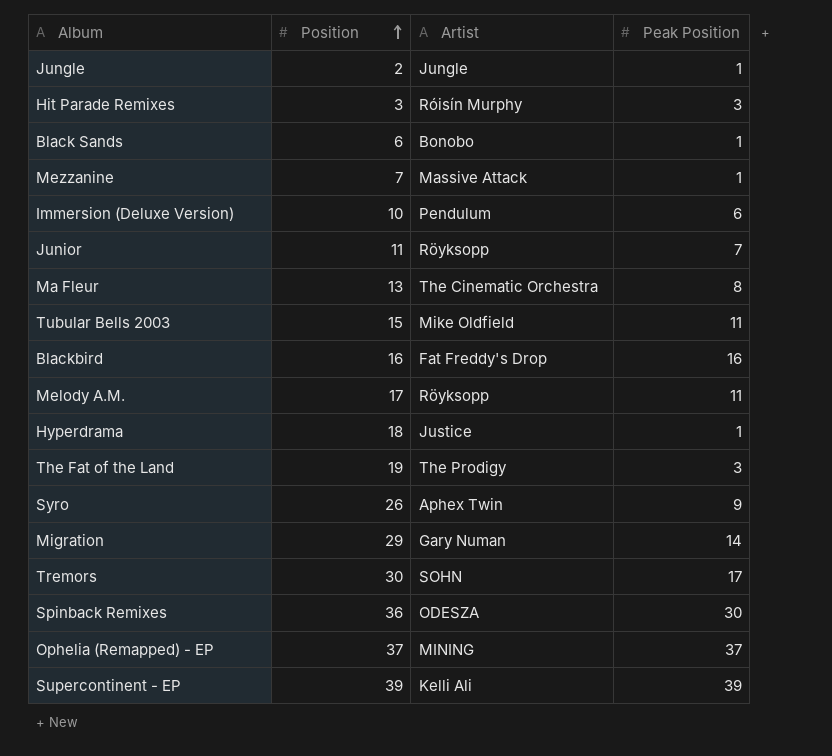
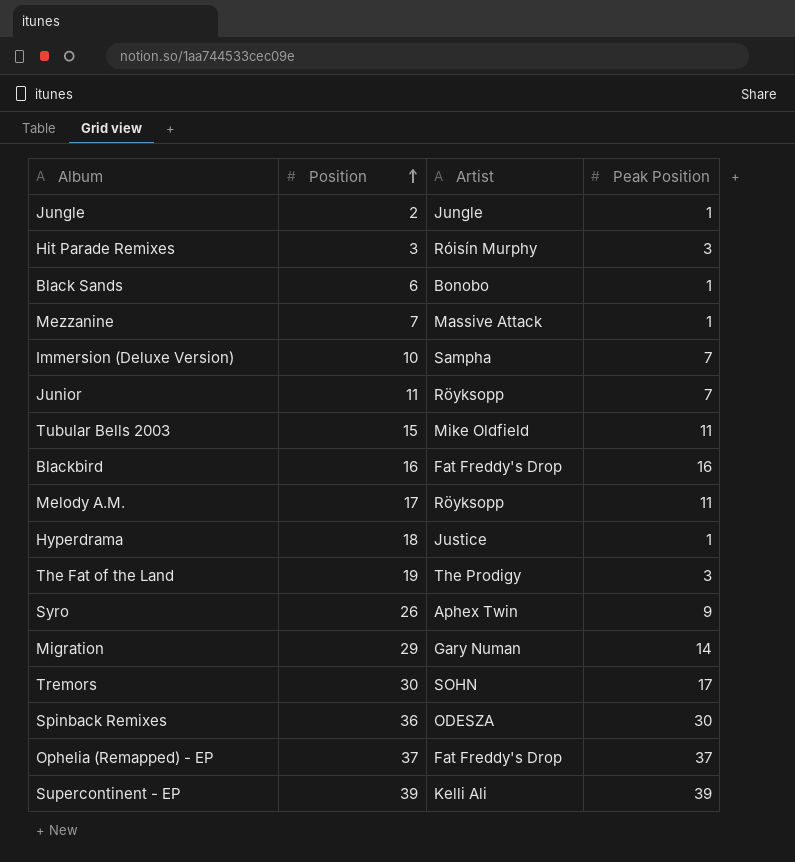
row Ma Fleur: 13 | The Cinematic Orchestra | 8 -> none
Immersion (Deluxe Version) | Artist: Pendulum -> Sampha
Immersion (Deluxe Version) | Peak Position: 6 -> 7
Ophelia (Remapped) - EP | Artist: MINING -> Fat Freddy's Drop

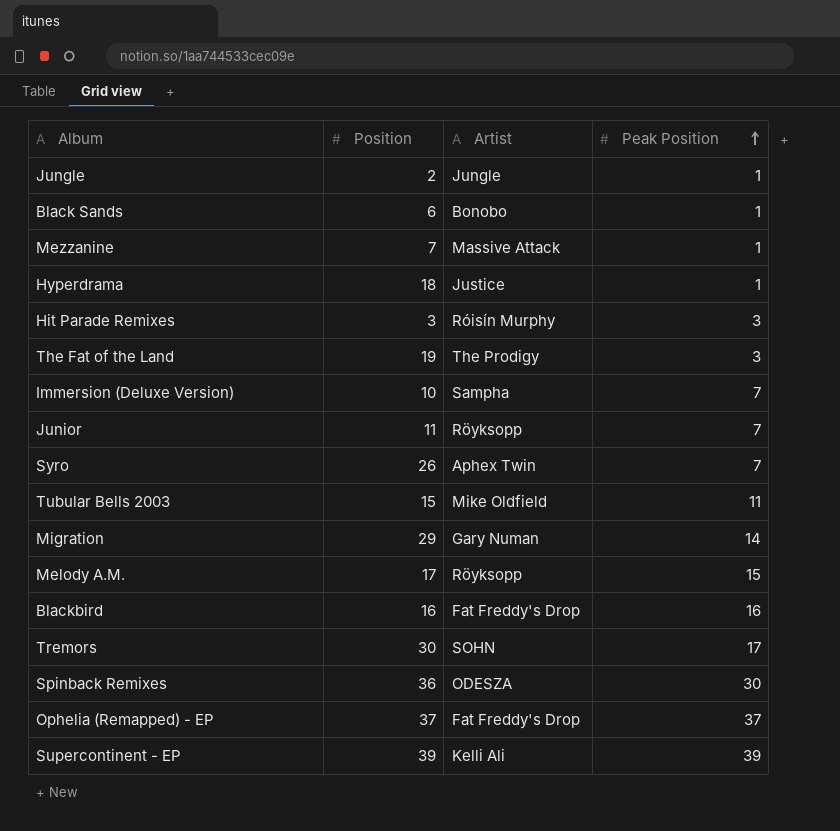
row order: Position ascending -> Peak Position ascending
Syro | Peak Position: 9 -> 7
Melody A.M. | Peak Position: 11 -> 15

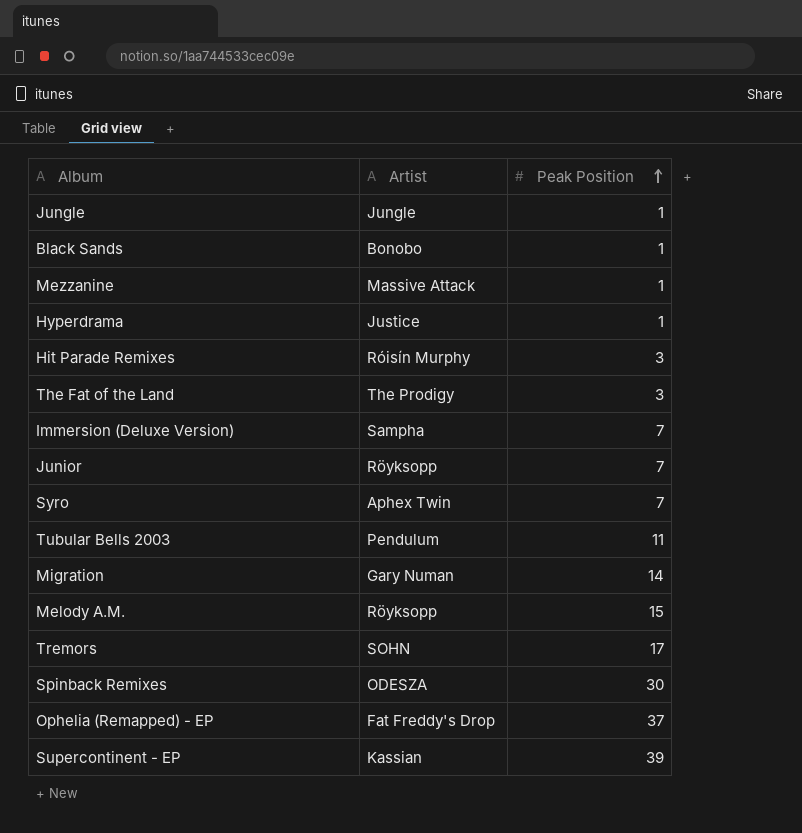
column Position | position: 2 -> none
row Blackbird: 16 | Fat Freddy's Drop | 16 -> none
Tubular Bells 2003 | Artist: Mike Oldfield -> Pendulum
Supercontinent - EP | Artist: Kelli Ali -> Kassian

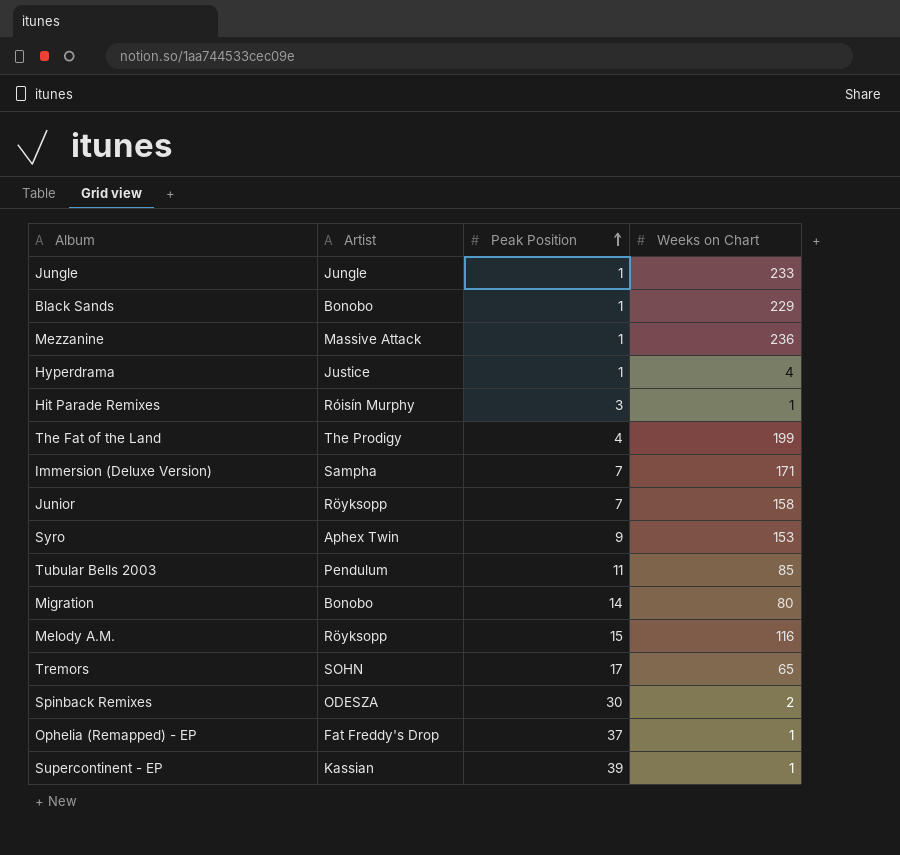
column Weeks on Chart | position: none -> 4
The Fat of the Land | Peak Position: 3 -> 4
Syro | Peak Position: 7 -> 9
Migration | Artist: Gary Numan -> Bonobo

